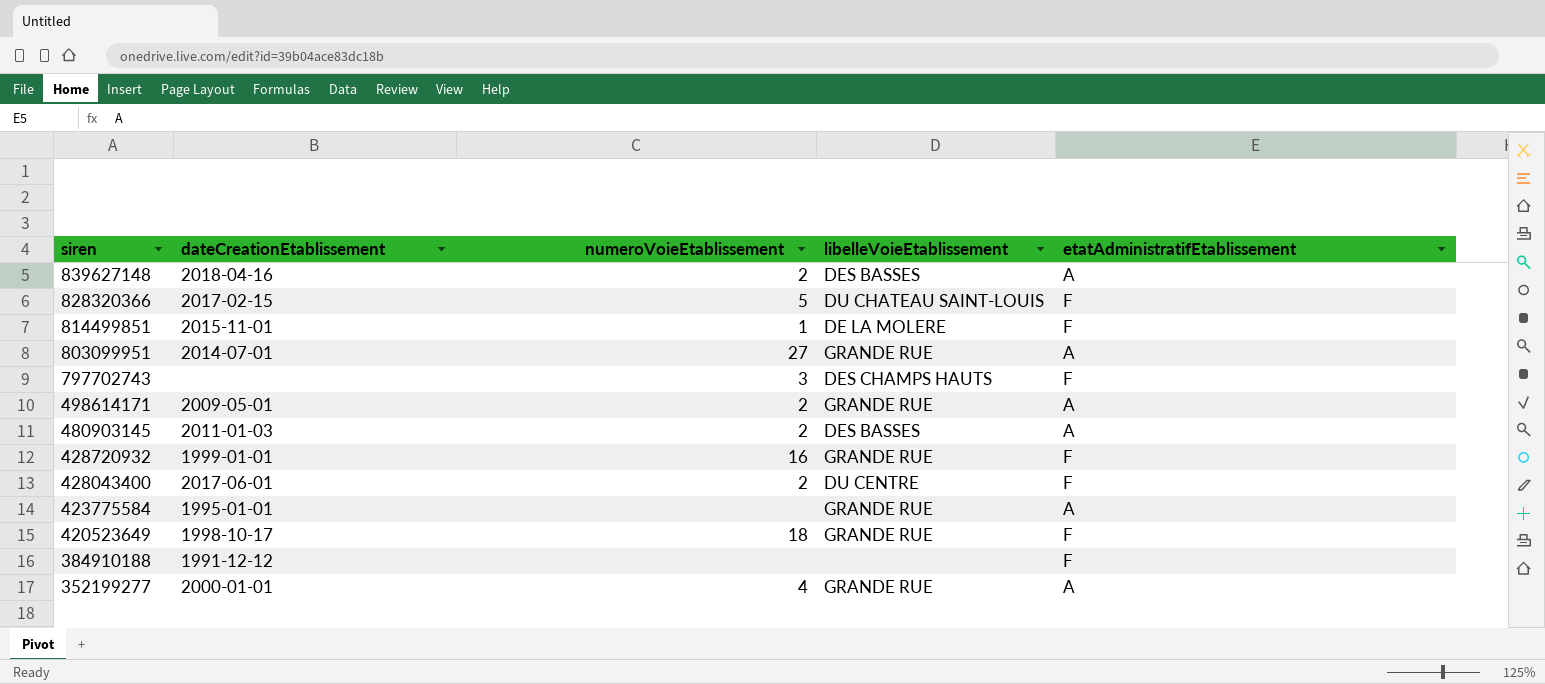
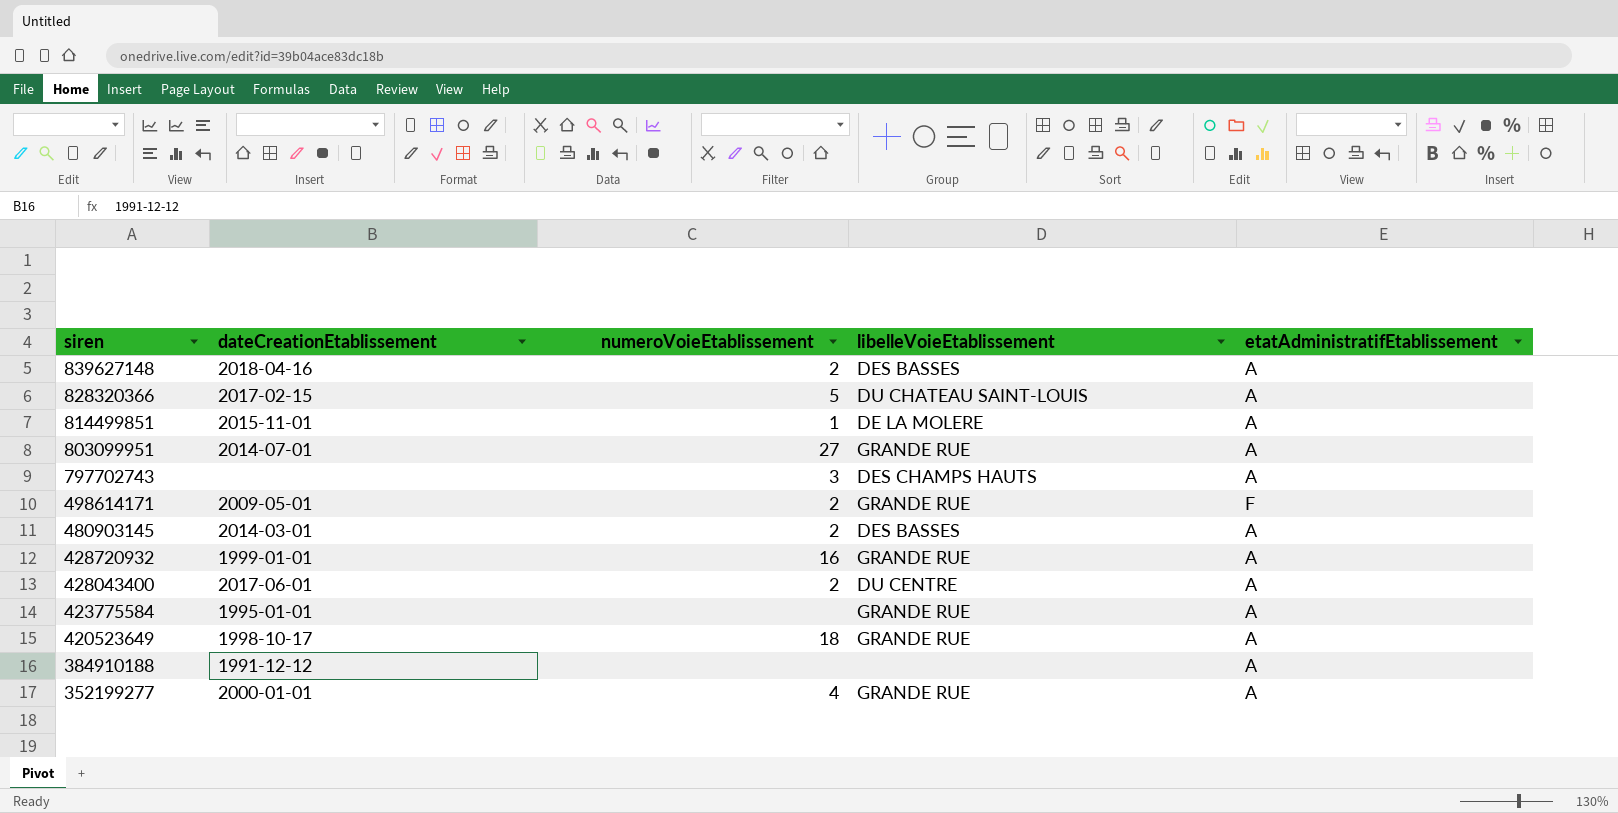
828320366 | etatAdministratifEtablissement: F -> A
814499851 | etatAdministratifEtablissement: F -> A
797702743 | etatAdministratifEtablissement: F -> A
498614171 | etatAdministratifEtablissement: A -> F
480903145 | dateCreationEtablissement: 2011-01-03 -> 2014-03-01
428720932 | etatAdministratifEtablissement: F -> A
428043400 | etatAdministratifEtablissement: F -> A
420523649 | etatAdministratifEtablissement: F -> A
384910188 | etatAdministratifEtablissement: F -> A

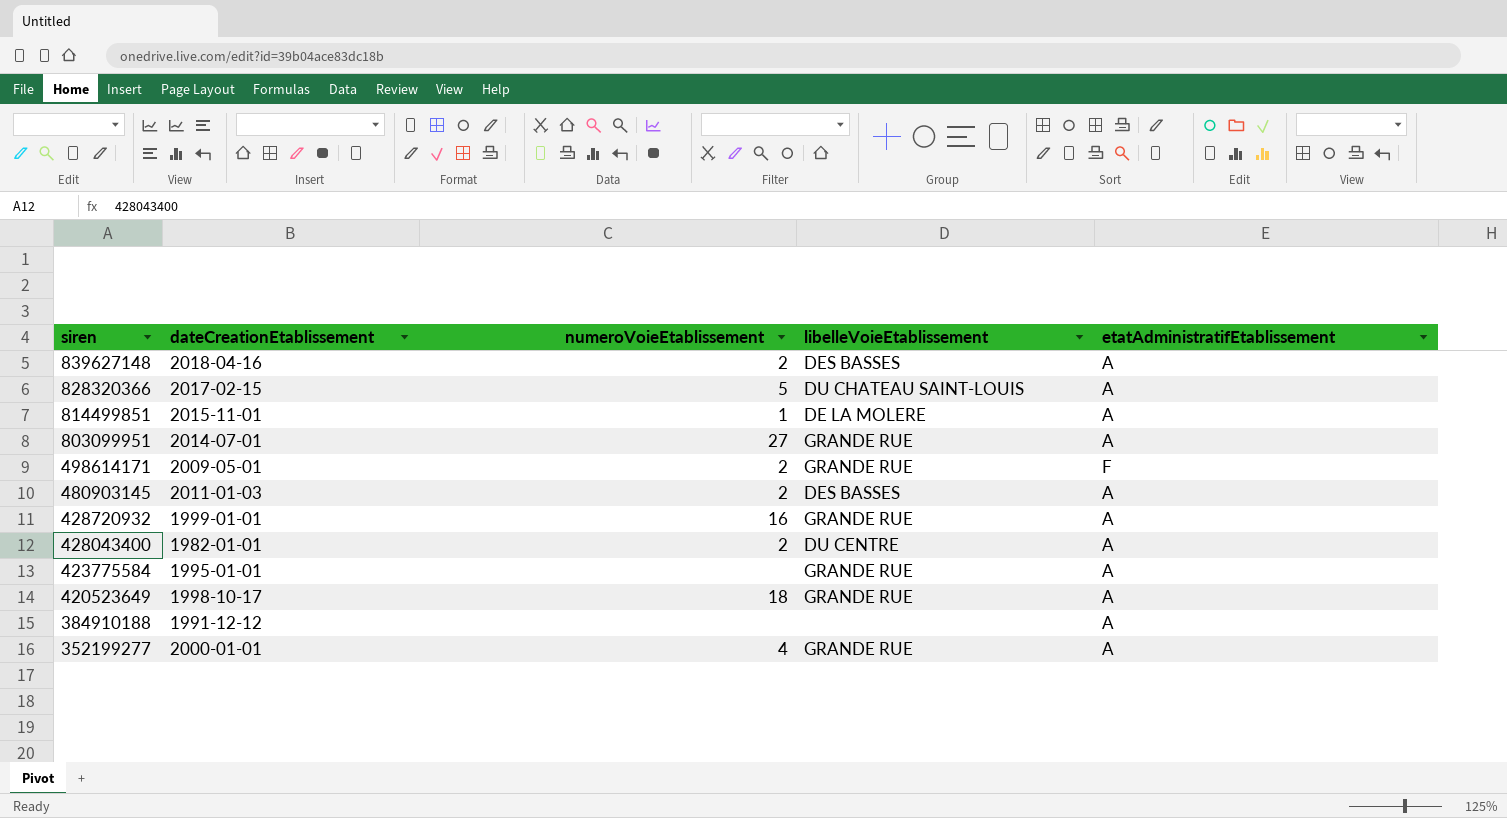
row 797702743: none | 3 | DES CHAMPS HAUTS | A -> none
480903145 | dateCreationEtablissement: 2014-03-01 -> 2011-01-03
428043400 | dateCreationEtablissement: 2017-06-01 -> 1982-01-01

